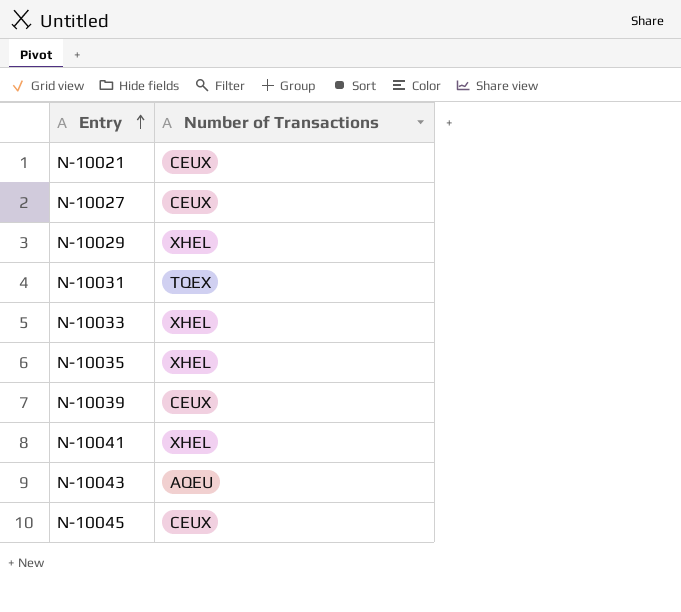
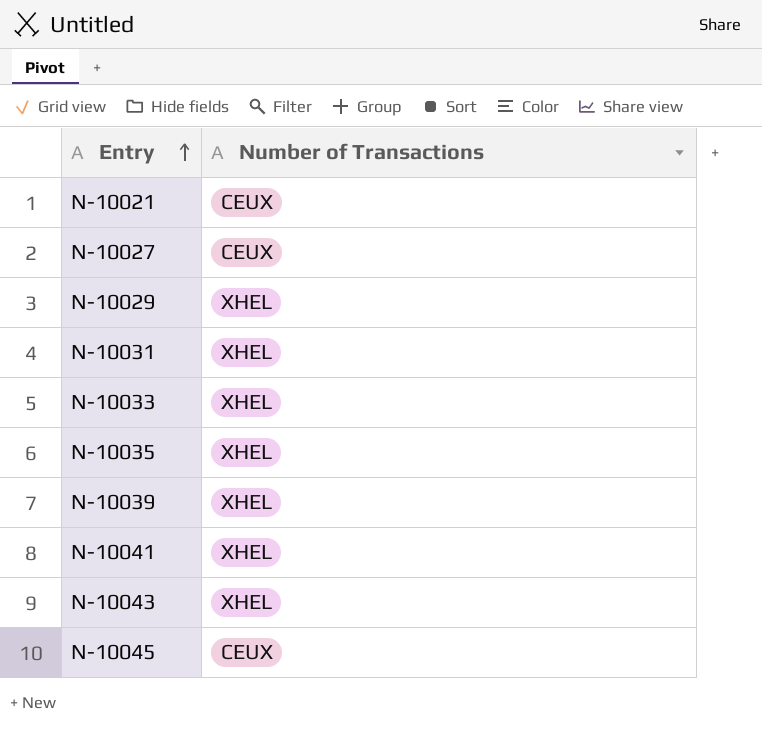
N-10031 | Number of Transactions: TQEX -> XHEL
N-10039 | Number of Transactions: CEUX -> XHEL
N-10043 | Number of Transactions: AQEU -> XHEL

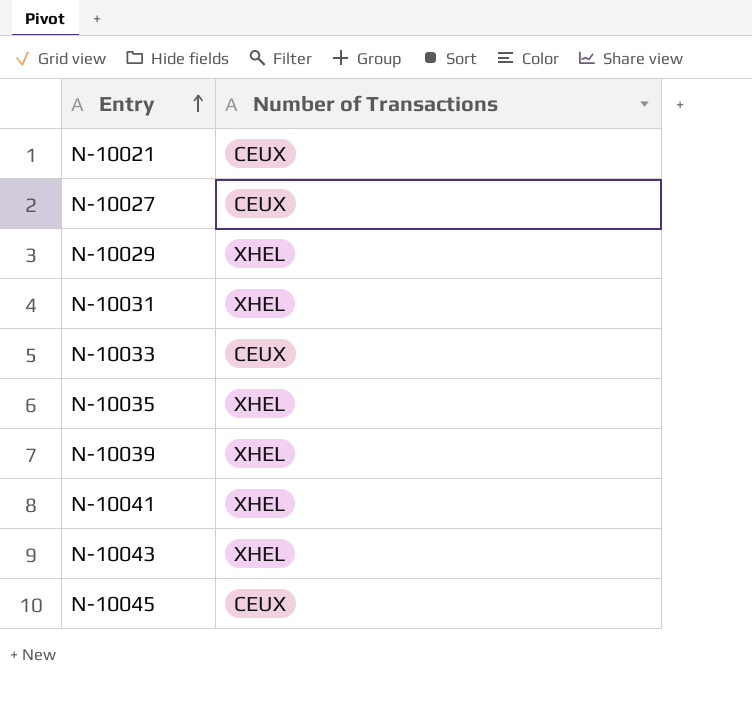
N-10033 | Number of Transactions: XHEL -> CEUX

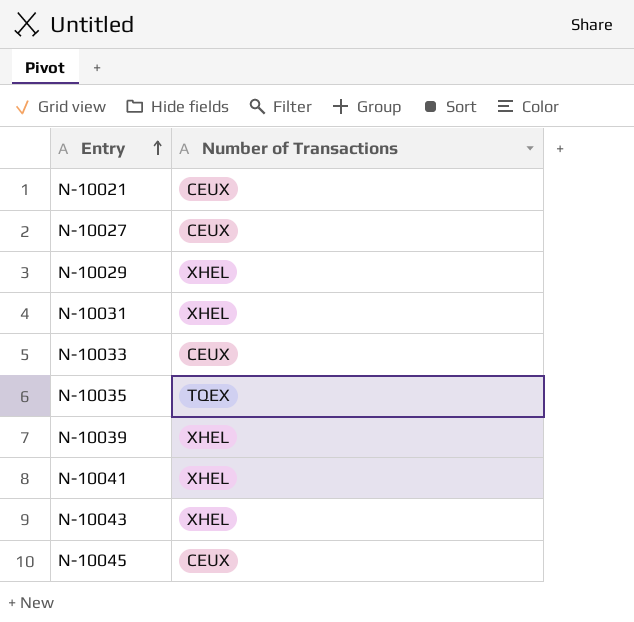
N-10035 | Number of Transactions: XHEL -> TQEX

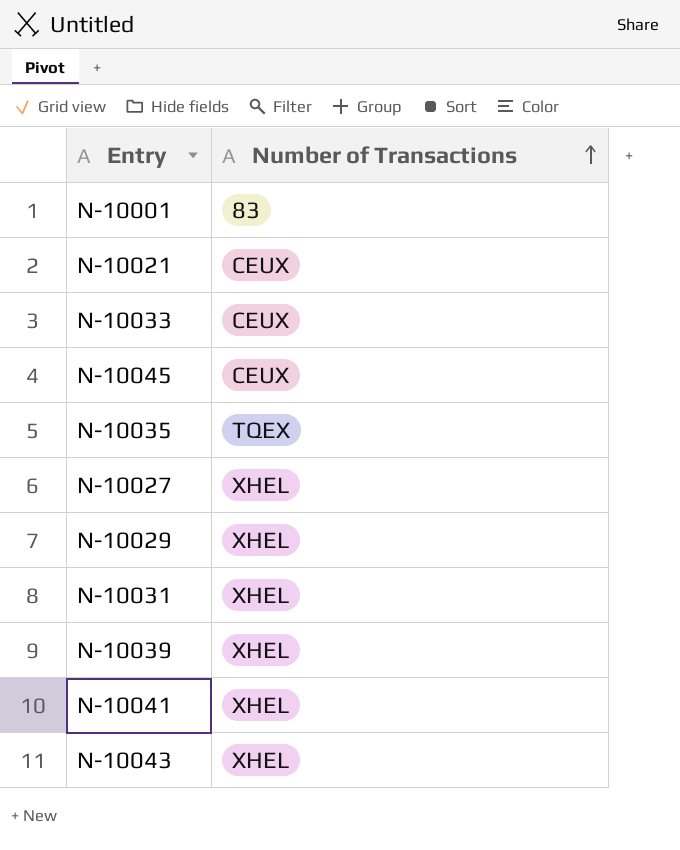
row order: Entry ascending -> Number of Transactions ascending
row N-10001: none -> 83
N-10027 | Number of Transactions: CEUX -> XHEL

